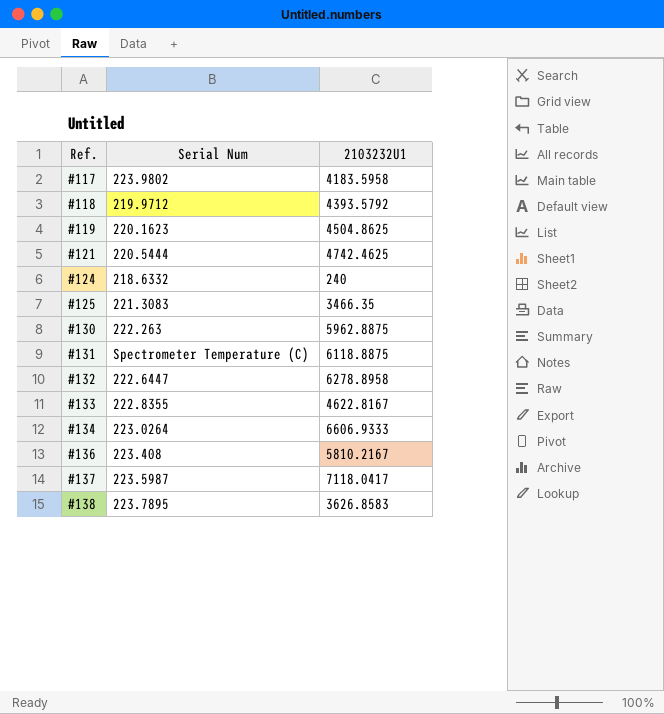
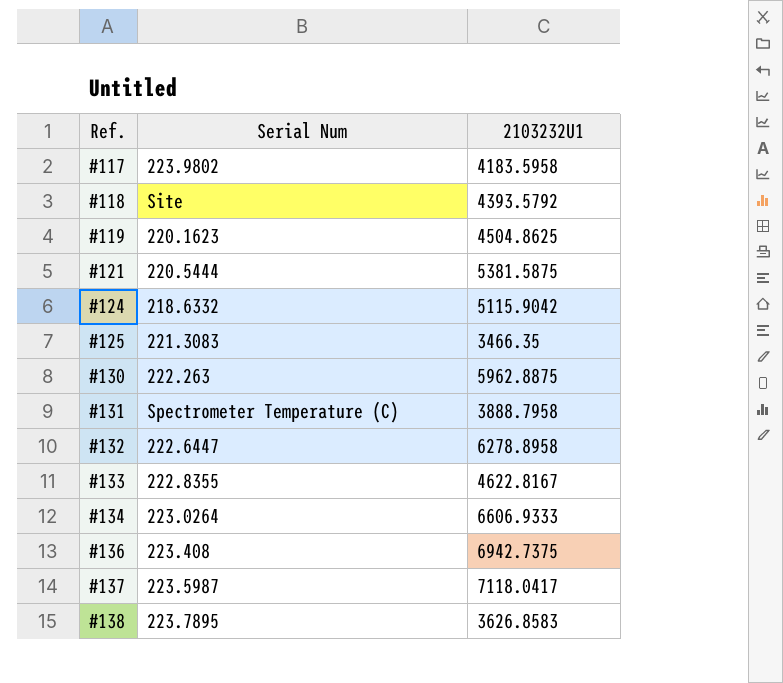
#118 | Serial Num: 219.9712 -> Site
#121 | 2103232U1: 4742.4625 -> 5381.5875
#124 | 2103232U1: 240 -> 5115.9042
#131 | 2103232U1: 6118.8875 -> 3888.7958
#136 | 2103232U1: 5810.2167 -> 6942.7375

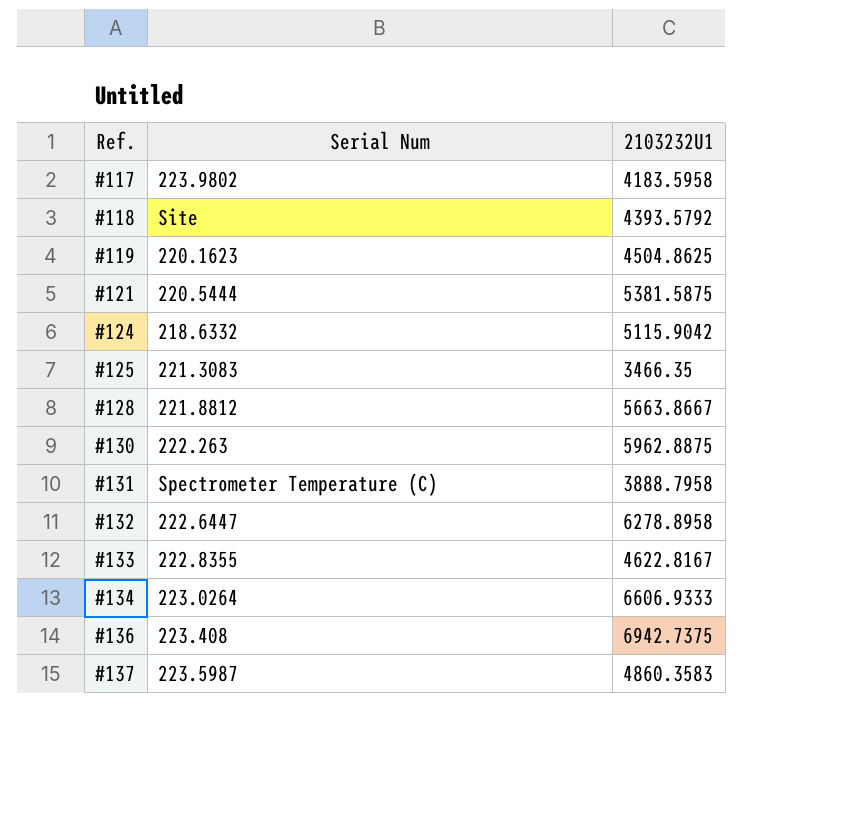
row #138: 223.7895 | 3626.8583 -> none
row #128: none -> 221.8812 | 5663.8667
#137 | 2103232U1: 7118.0417 -> 4860.3583

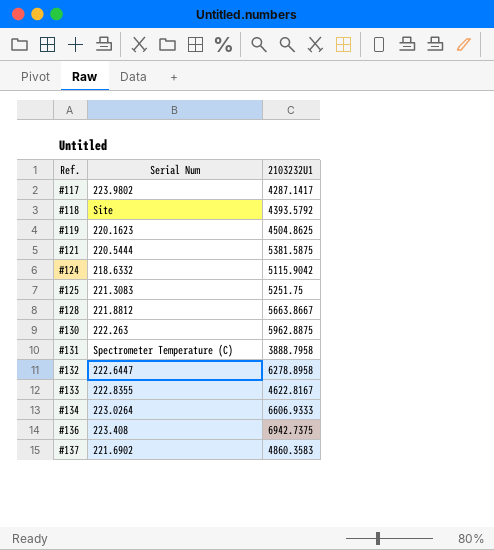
#117 | 2103232U1: 4183.5958 -> 4287.1417
#125 | 2103232U1: 3466.35 -> 5251.75
#137 | Serial Num: 223.5987 -> 221.6902

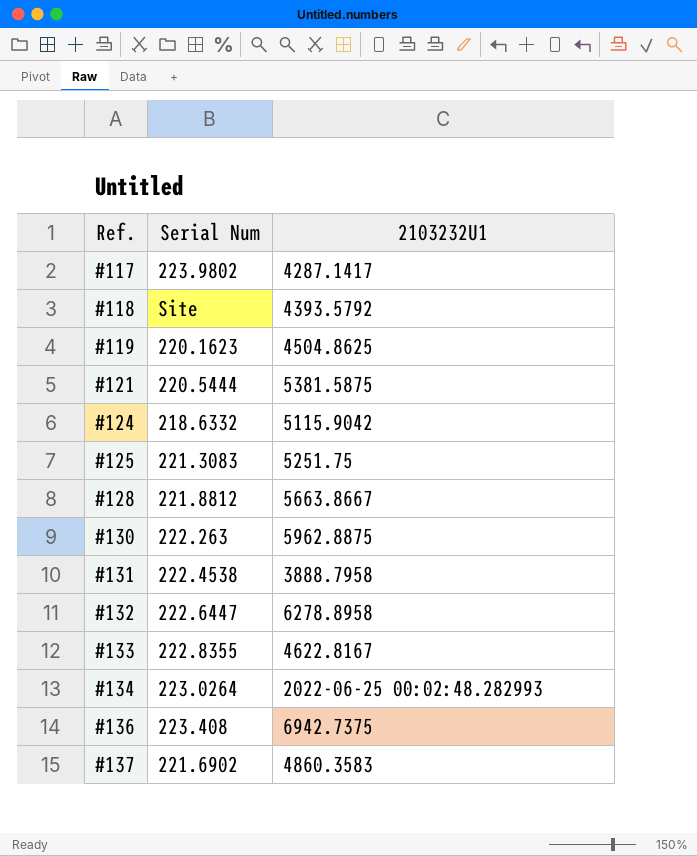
#131 | Serial Num: Spectrometer Temperature (C) -> 222.4538
#134 | 2103232U1: 6606.9333 -> 2022-06-25 00:02:48.282993

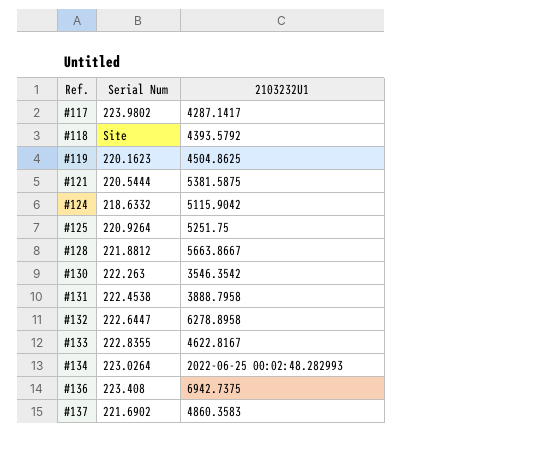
#125 | Serial Num: 221.3083 -> 220.9264
#130 | 2103232U1: 5962.8875 -> 3546.3542

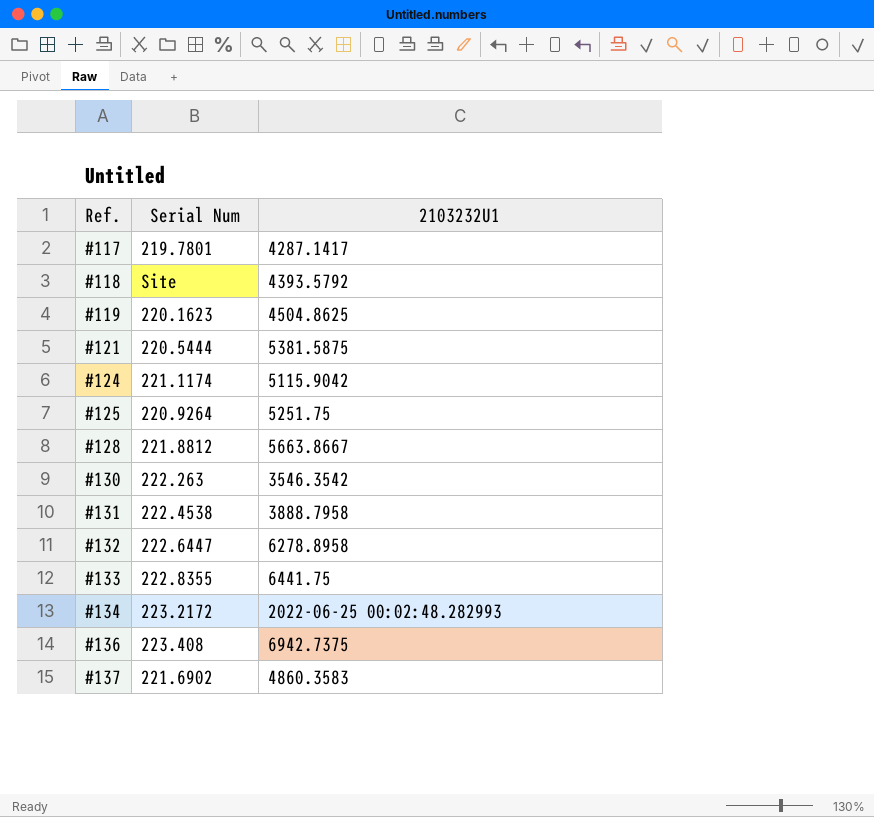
#117 | Serial Num: 223.9802 -> 219.7801
#124 | Serial Num: 218.6332 -> 221.1174
#133 | 2103232U1: 4622.8167 -> 6441.75
#134 | Serial Num: 223.0264 -> 223.2172

